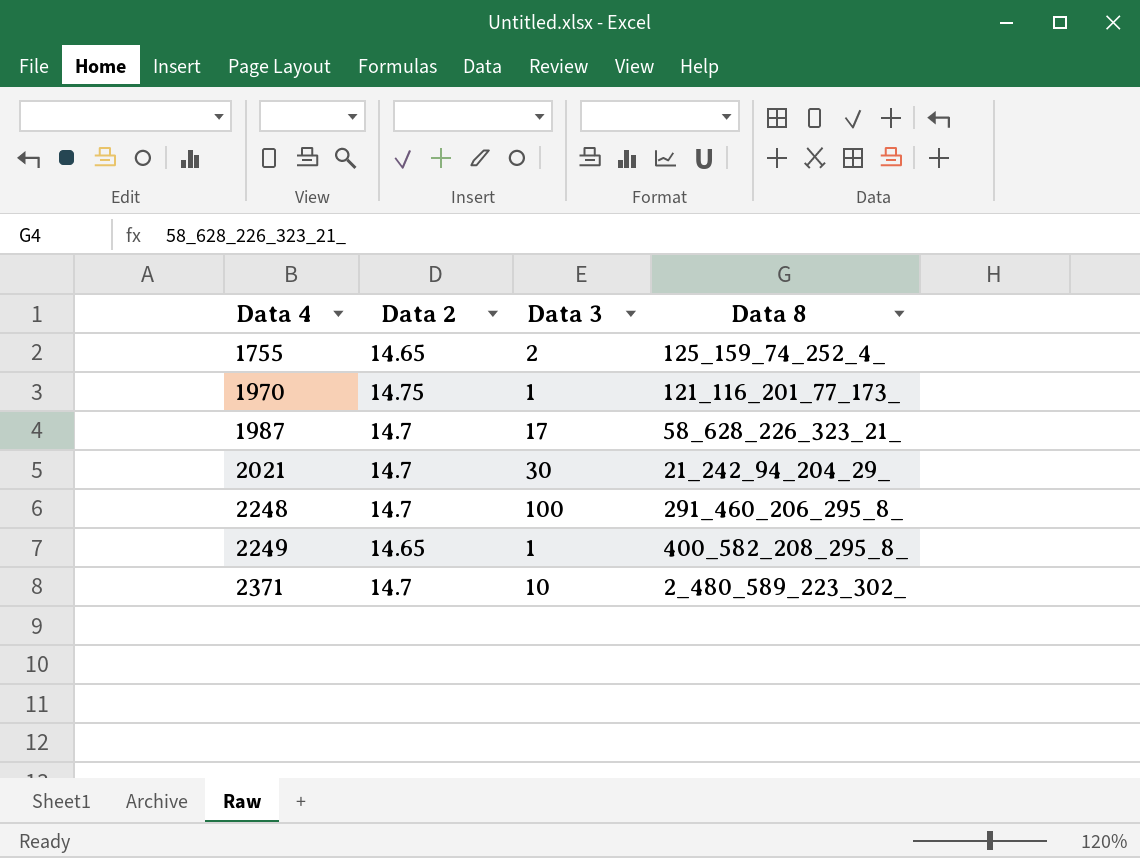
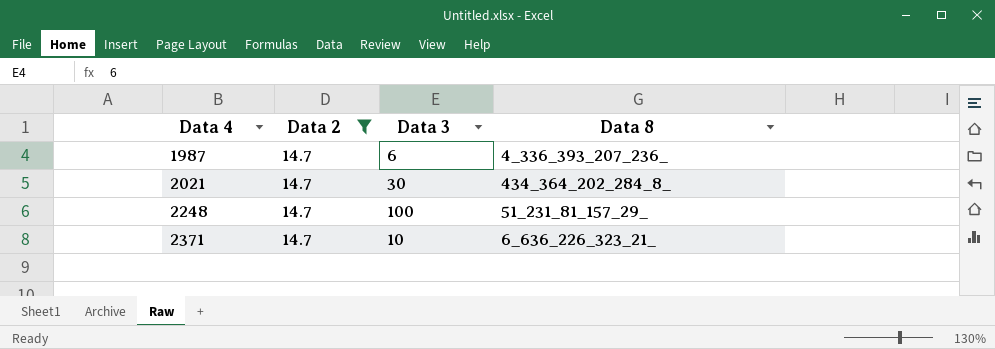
filter: none -> Data 2 = 14.7
1987 | Data 3: 17 -> 6
1987 | Data 8: 58_628_226_323_21_ -> 4_336_393_207_236_
2021 | Data 8: 21_242_94_204_29_ -> 434_364_202_284_8_
2248 | Data 8: 291_460_206_295_8_ -> 51_231_81_157_29_
2371 | Data 8: 2_480_589_223_302_ -> 6_636_226_323_21_

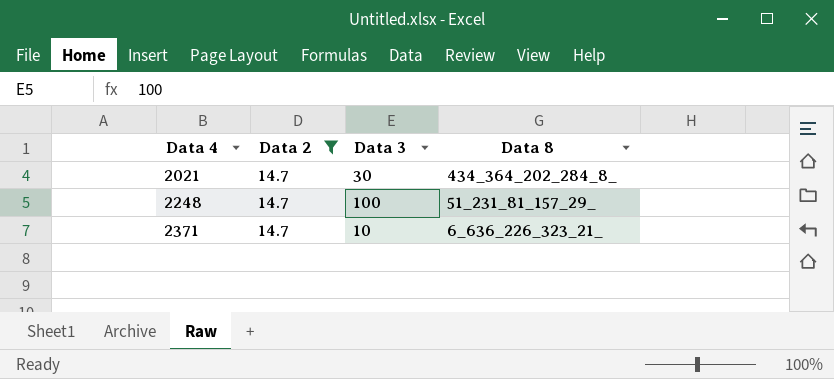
row 1987: 14.7 | 6 | 4_336_393_207_236_ -> none

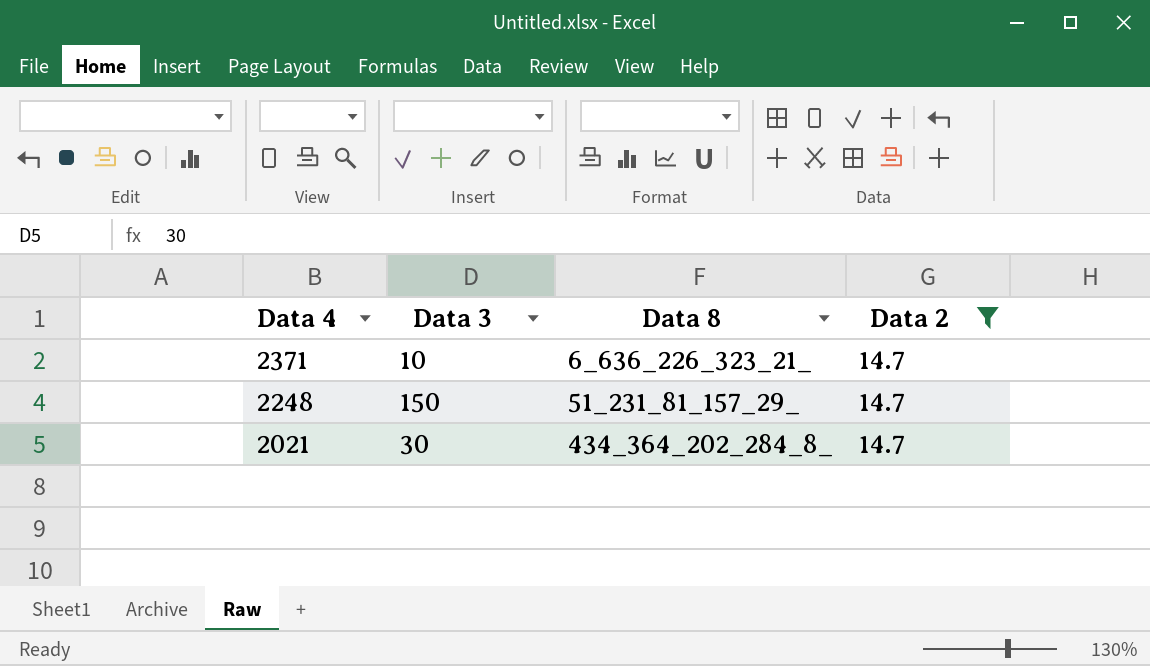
row order: Data 4 ascending -> Data 4 descending
column Data 2 | position: 2 -> 4
2248 | Data 3: 100 -> 150

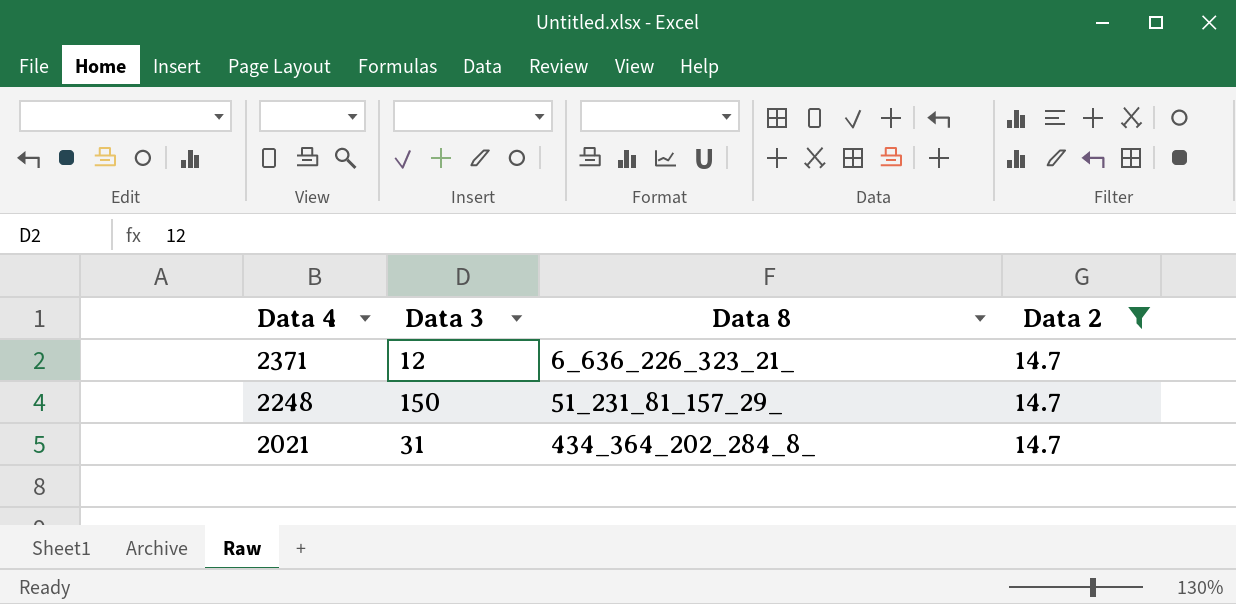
2371 | Data 3: 10 -> 12
2021 | Data 3: 30 -> 31

